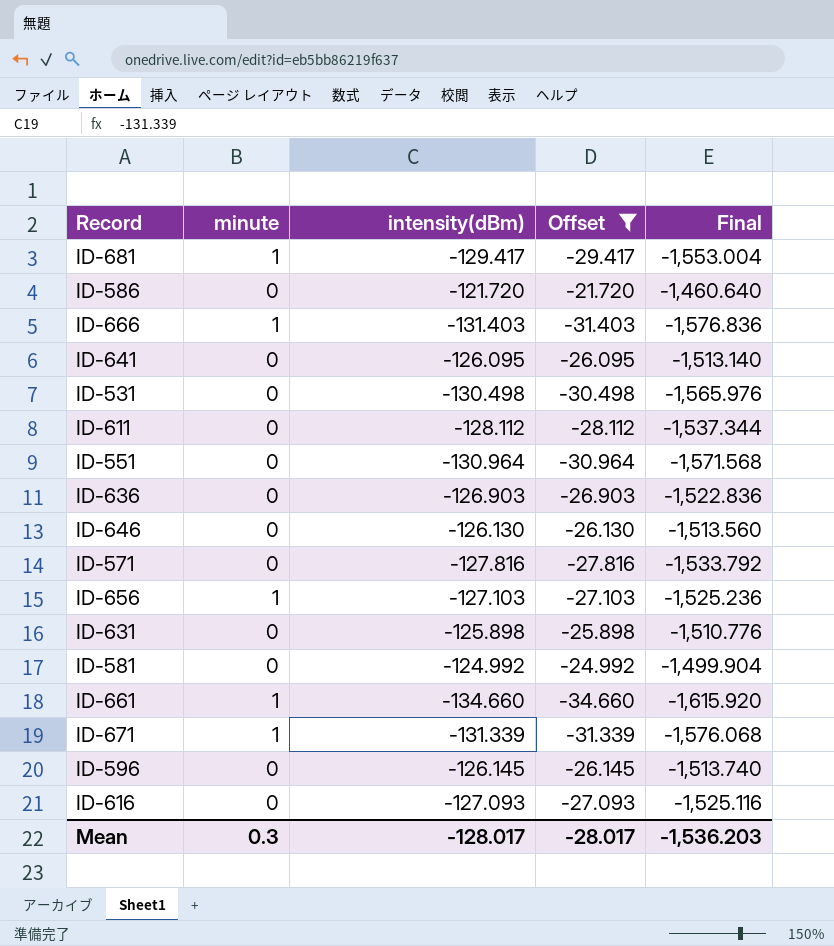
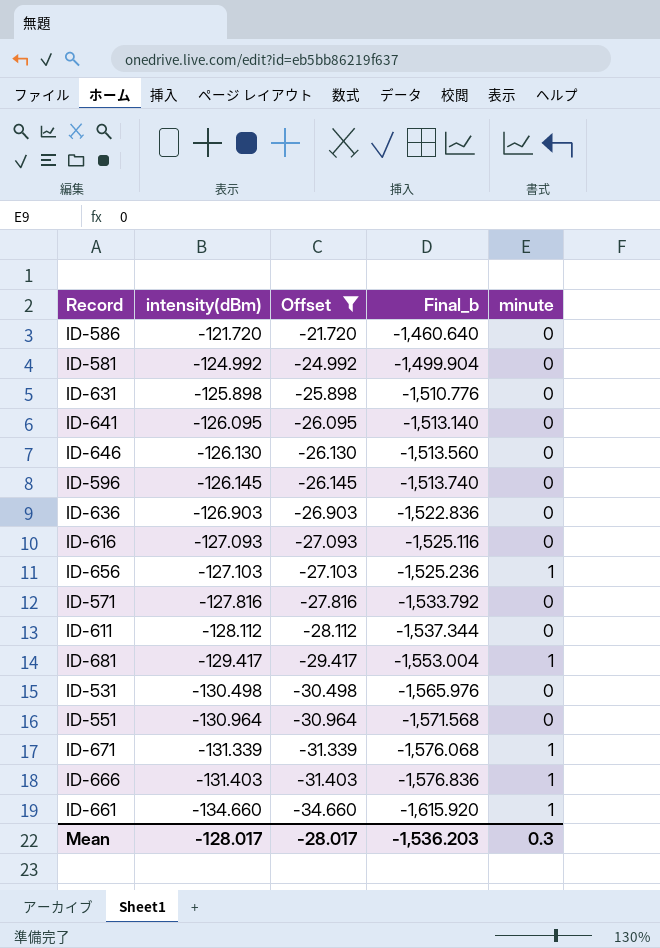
row order: none -> intensity(dBm) descending
column name: Final -> Final_b
column minute | position: 2 -> 5

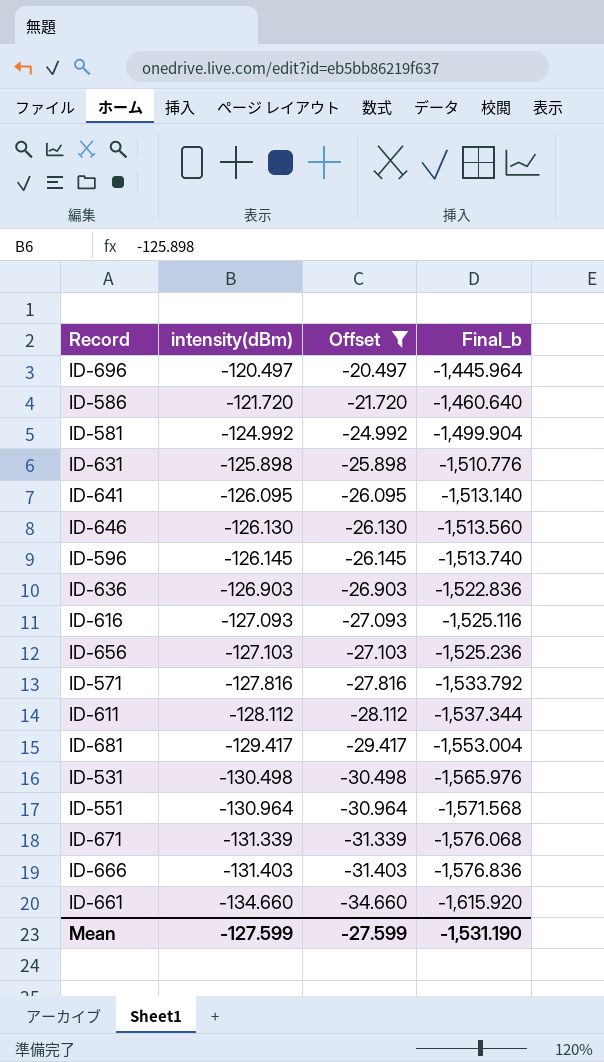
column minute | position: 5 -> none
row ID-696: none -> -120.497 | -20.497 | -1,445.964
Mean | intensity(dBm): -128.017 -> -127.599
Mean | Offset: -28.017 -> -27.599
Mean | Final_b: -1,536.203 -> -1,531.190

